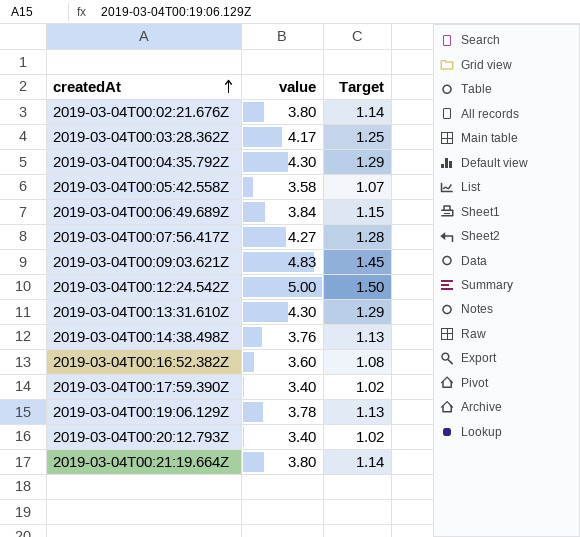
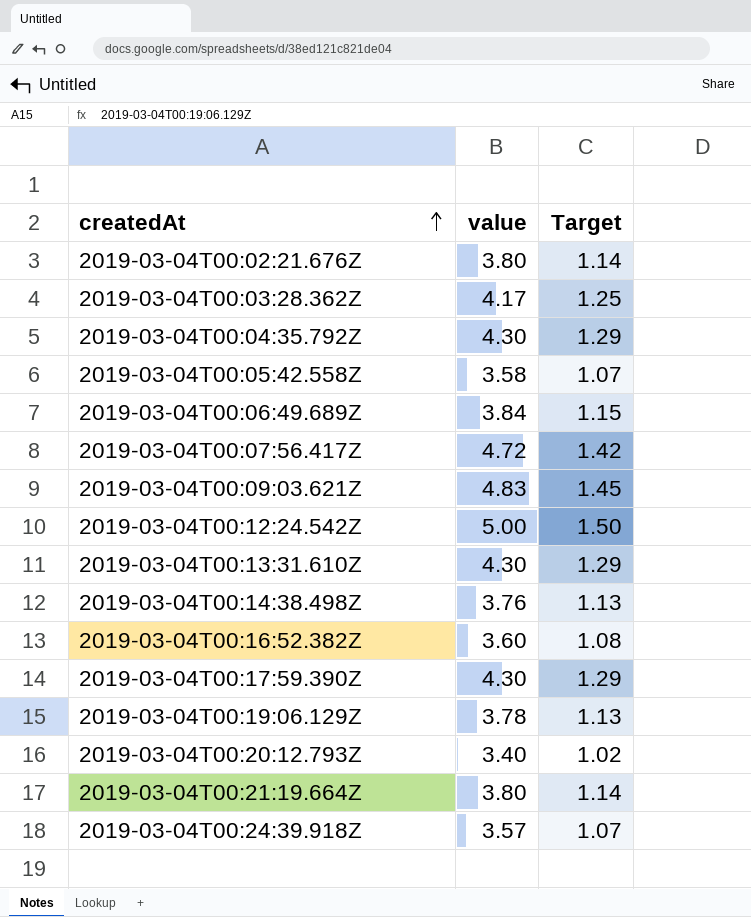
2019-03-04T00:07:56.417Z | value: 4.27 -> 4.72
2019-03-04T00:07:56.417Z | Target: 1.28 -> 1.42
2019-03-04T00:17:59.390Z | value: 3.40 -> 4.30
2019-03-04T00:17:59.390Z | Target: 1.02 -> 1.29
row 2019-03-04T00:24:39.918Z: none -> 3.57 | 1.07

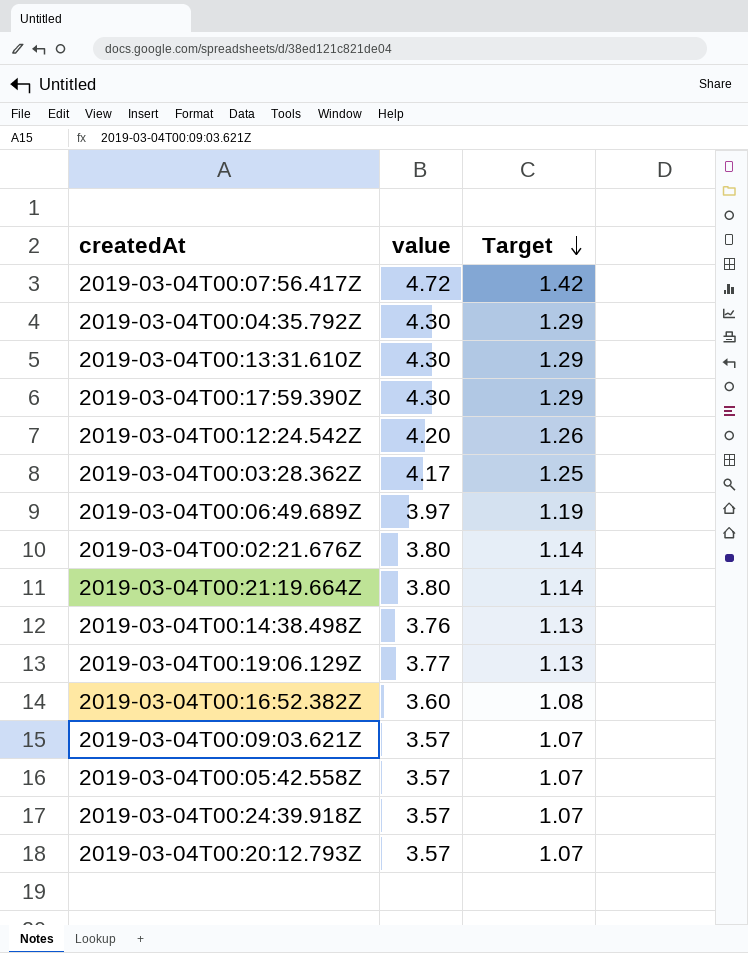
row order: createdAt ascending -> Target descending
2019-03-04T00:12:24.542Z | value: 5.00 -> 4.20
2019-03-04T00:12:24.542Z | Target: 1.50 -> 1.26
2019-03-04T00:06:49.689Z | value: 3.84 -> 3.97
2019-03-04T00:06:49.689Z | Target: 1.15 -> 1.19
2019-03-04T00:19:06.129Z | value: 3.78 -> 3.77
2019-03-04T00:09:03.621Z | value: 4.83 -> 3.57
2019-03-04T00:09:03.621Z | Target: 1.45 -> 1.07
2019-03-04T00:05:42.558Z | value: 3.58 -> 3.57
2019-03-04T00:20:12.793Z | value: 3.40 -> 3.57
2019-03-04T00:20:12.793Z | Target: 1.02 -> 1.07

